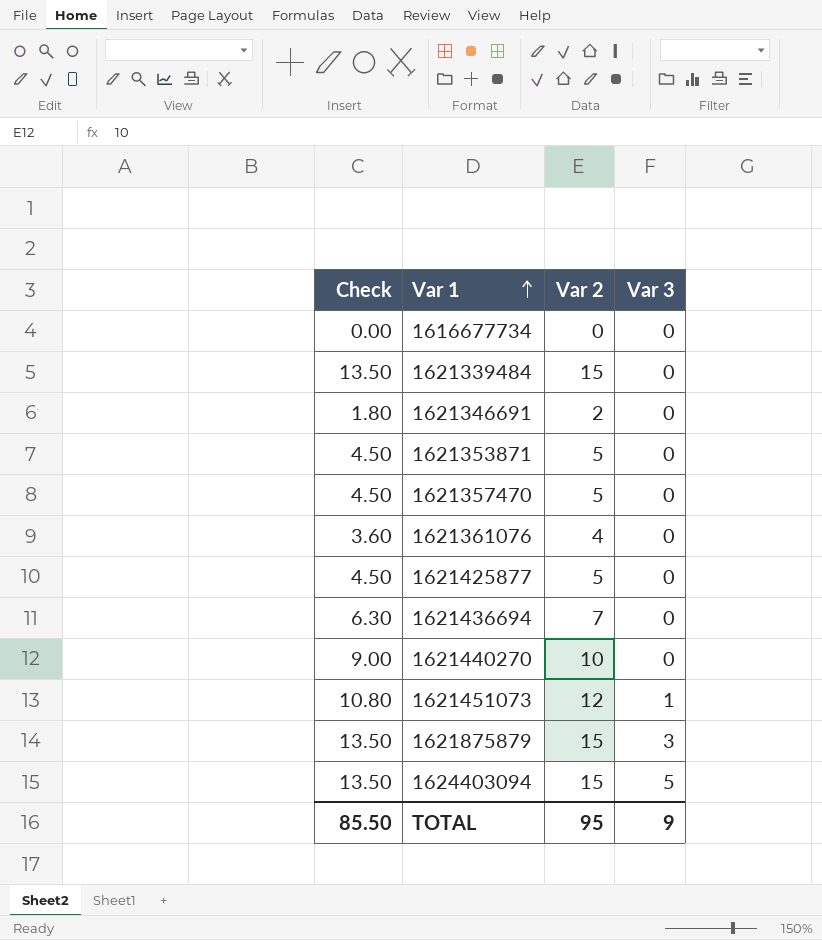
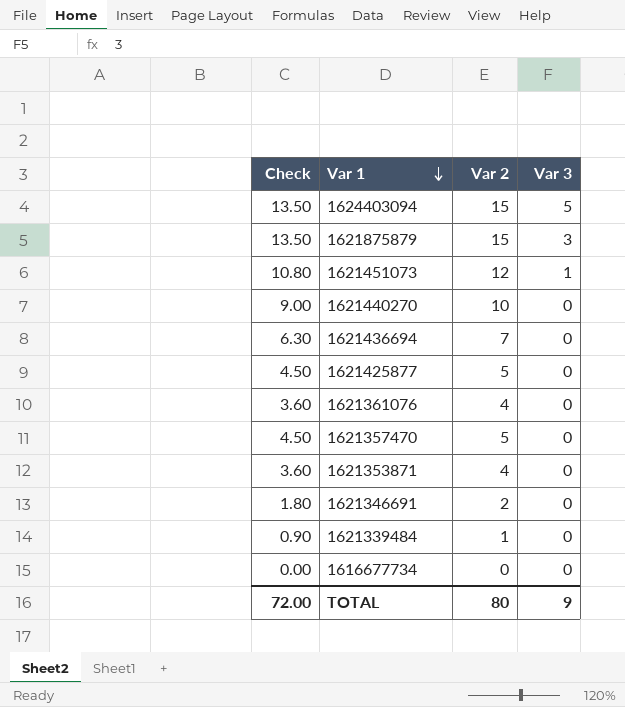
row order: Var 1 ascending -> Var 1 descending
1621353871 | Check: 4.50 -> 3.60
1621353871 | Var 2: 5 -> 4
1621339484 | Check: 13.50 -> 0.90
1621339484 | Var 2: 15 -> 1
TOTAL | Check: 85.50 -> 72.00
TOTAL | Var 2: 95 -> 80

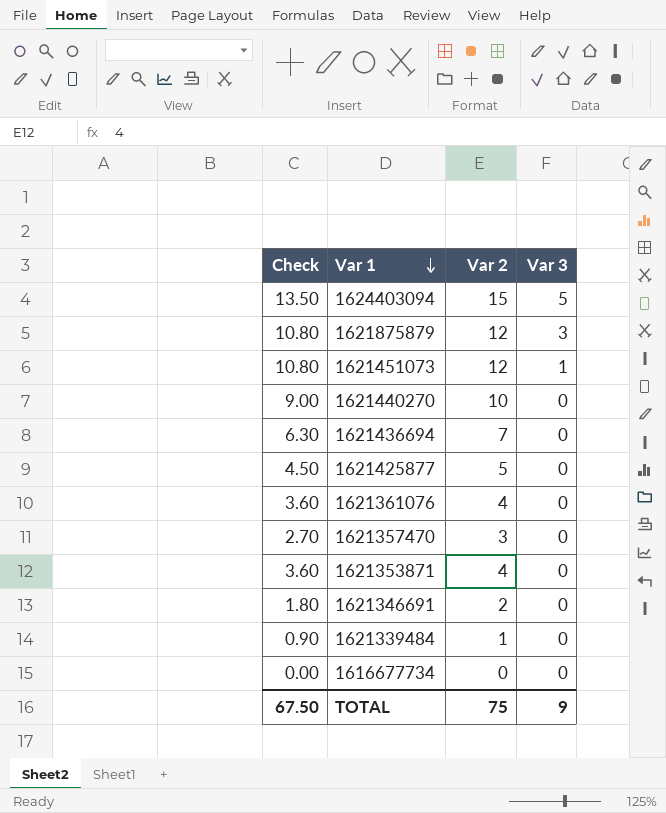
1621875879 | Check: 13.50 -> 10.80
1621875879 | Var 2: 15 -> 12
1621357470 | Check: 4.50 -> 2.70
1621357470 | Var 2: 5 -> 3
TOTAL | Check: 72.00 -> 67.50
TOTAL | Var 2: 80 -> 75

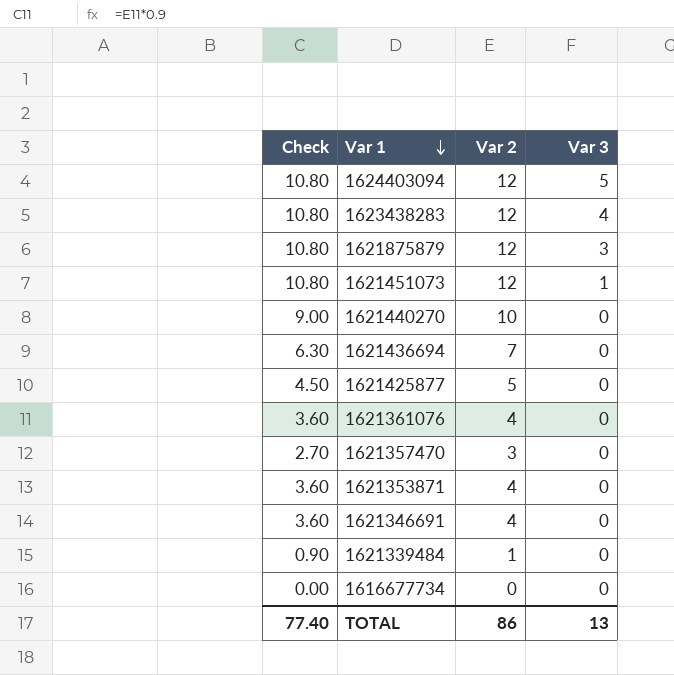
1624403094 | Check: 13.50 -> 10.80
1624403094 | Var 2: 15 -> 12
row 1623438283: none -> 10.80 | 12 | 4
1621346691 | Check: 1.80 -> 3.60
1621346691 | Var 2: 2 -> 4
TOTAL | Check: 67.50 -> 77.40
TOTAL | Var 2: 75 -> 86
TOTAL | Var 3: 9 -> 13

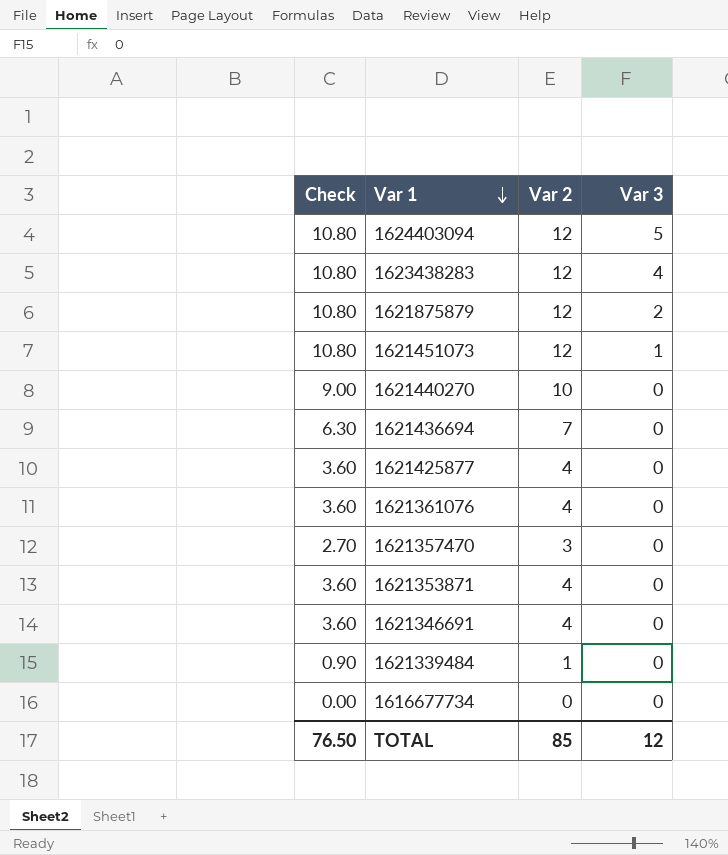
1621875879 | Var 3: 3 -> 2
1621425877 | Check: 4.50 -> 3.60
1621425877 | Var 2: 5 -> 4
TOTAL | Check: 77.40 -> 76.50
TOTAL | Var 2: 86 -> 85
TOTAL | Var 3: 13 -> 12

